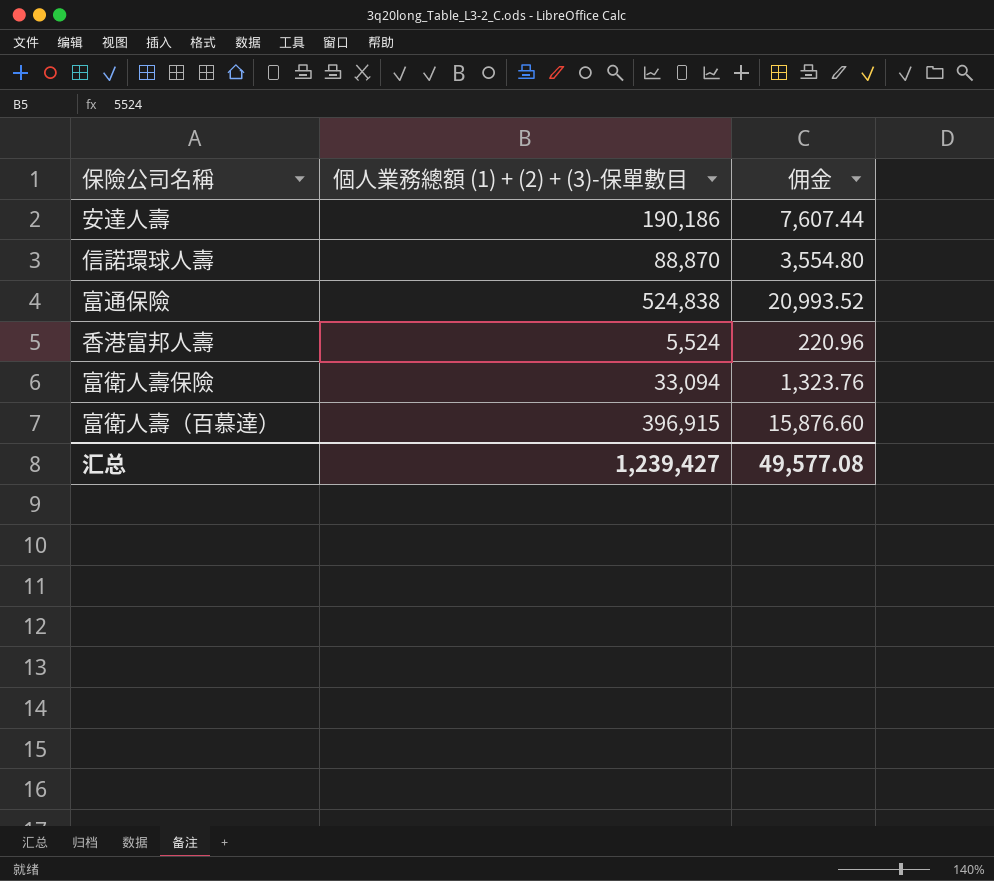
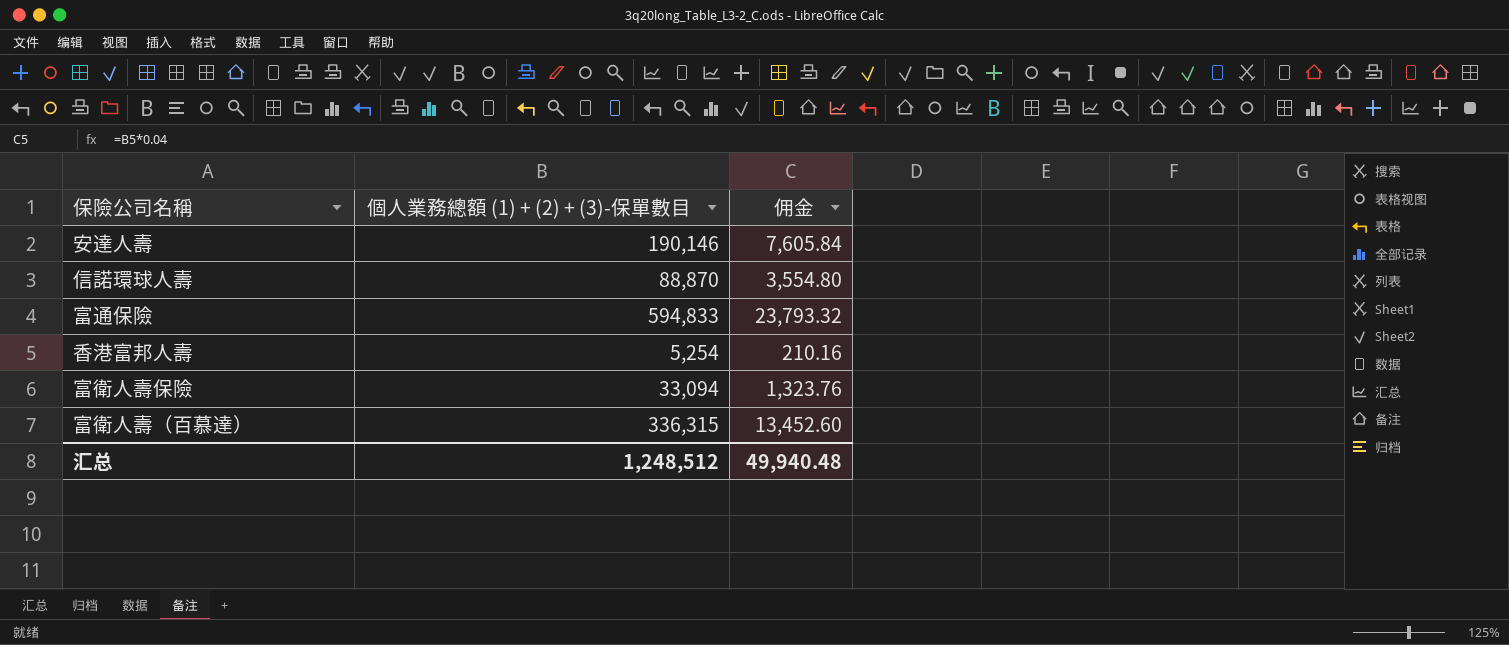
安達人壽 | 個人業務總額 (1) + (2) + (3)-保單數目: 190,186 -> 190,146
安達人壽 | 佣金: 7,607.44 -> 7,605.84
富通保險 | 個人業務總額 (1) + (2) + (3)-保單數目: 524,838 -> 594,833
富通保險 | 佣金: 20,993.52 -> 23,793.32
香港富邦人壽 | 個人業務總額 (1) + (2) + (3)-保單數目: 5,524 -> 5,254
香港富邦人壽 | 佣金: 220.96 -> 210.16
富衛人壽（百慕達） | 個人業務總額 (1) + (2) + (3)-保單數目: 396,915 -> 336,315
富衛人壽（百慕達） | 佣金: 15,876.60 -> 13,452.60
汇总 | 個人業務總額 (1) + (2) + (3)-保單數目: 1,239,427 -> 1,248,512
汇总 | 佣金: 49,577.08 -> 49,940.48

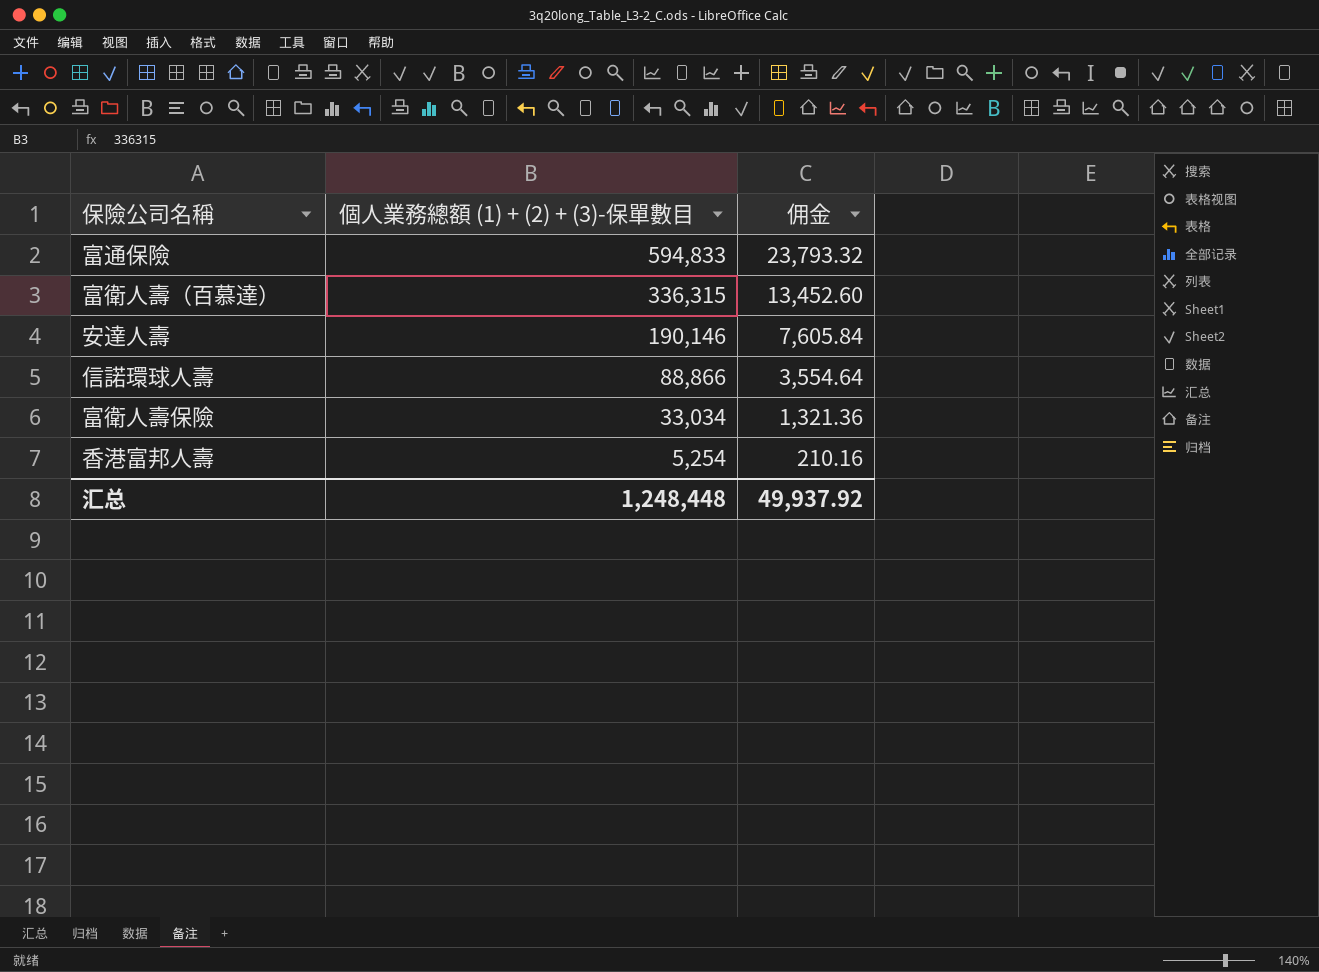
row order: none -> 個人業務總額 (1) + (2) + (3)-保單數目 descending
信諾環球人壽 | 個人業務總額 (1) + (2) + (3)-保單數目: 88,870 -> 88,866
信諾環球人壽 | 佣金: 3,554.80 -> 3,554.64
富衛人壽保險 | 個人業務總額 (1) + (2) + (3)-保單數目: 33,094 -> 33,034
富衛人壽保險 | 佣金: 1,323.76 -> 1,321.36
汇总 | 個人業務總額 (1) + (2) + (3)-保單數目: 1,248,512 -> 1,248,448
汇总 | 佣金: 49,940.48 -> 49,937.92

